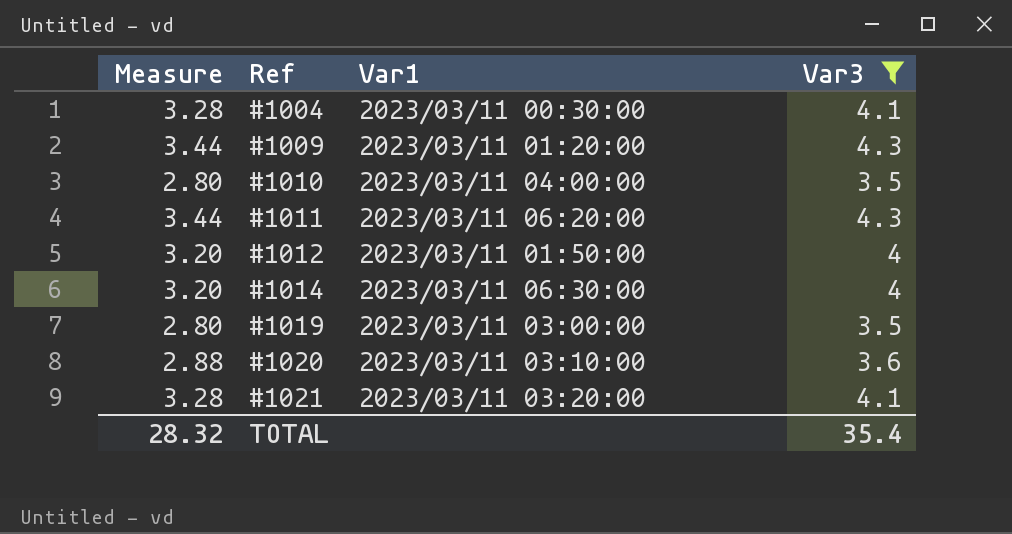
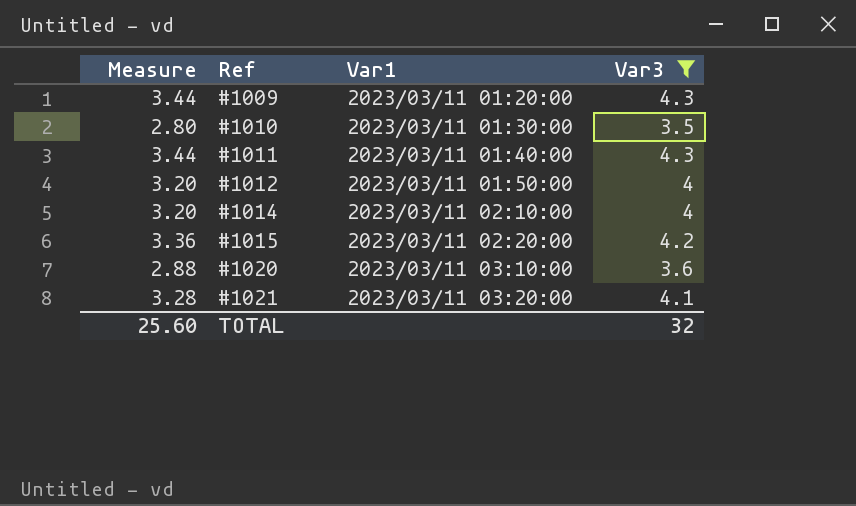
row #1004: 3.28 | 2023/03/11 00:30:00 | 4.1 -> none
row #1019: 2.80 | 2023/03/11 03:00:00 | 3.5 -> none
#1010 | Var1: 2023/03/11 04:00:00 -> 2023/03/11 01:30:00
#1011 | Var1: 2023/03/11 06:20:00 -> 2023/03/11 01:40:00
#1014 | Var1: 2023/03/11 06:30:00 -> 2023/03/11 02:10:00
row #1015: none -> 3.36 | 2023/03/11 02:20:00 | 4.2
TOTAL | Measure: 28.32 -> 25.60
TOTAL | Var3: 35.4 -> 32

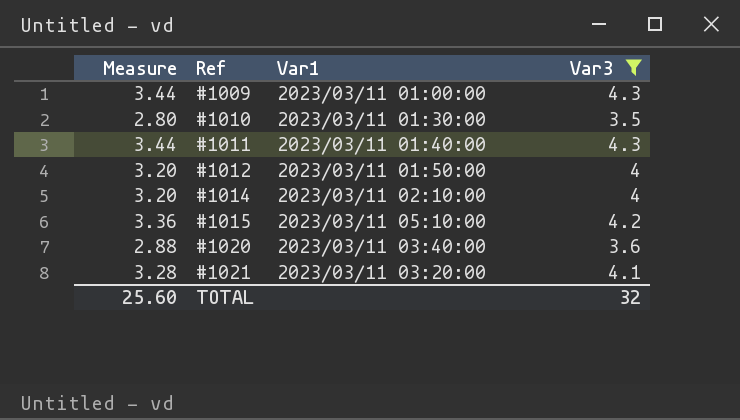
#1009 | Var1: 2023/03/11 01:20:00 -> 2023/03/11 01:00:00
#1015 | Var1: 2023/03/11 02:20:00 -> 2023/03/11 05:10:00
#1020 | Var1: 2023/03/11 03:10:00 -> 2023/03/11 03:40:00

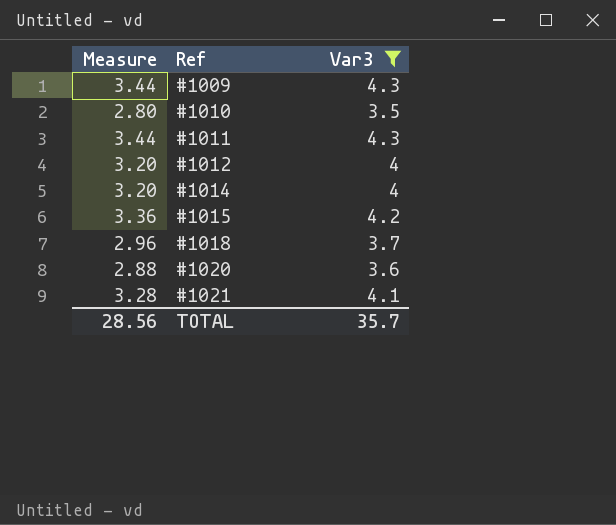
column Var1 | position: 3 -> none
row #1018: none -> 2.96 | 3.7
TOTAL | Measure: 25.60 -> 28.56
TOTAL | Var3: 32 -> 35.7

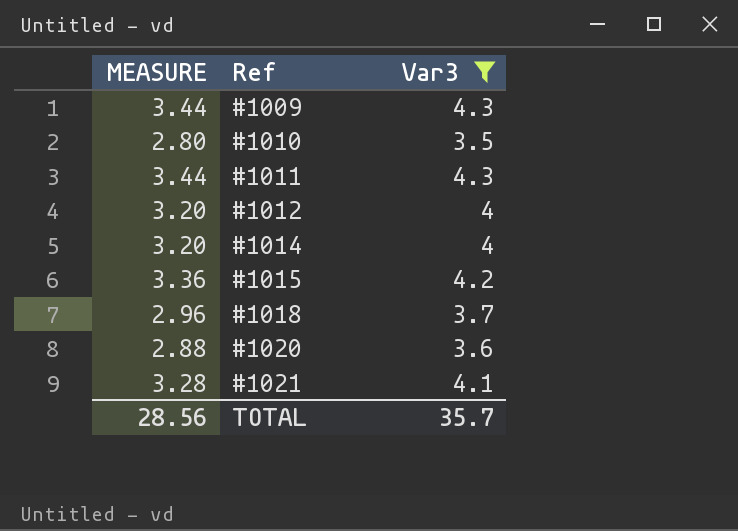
column name: Measure -> MEASURE

